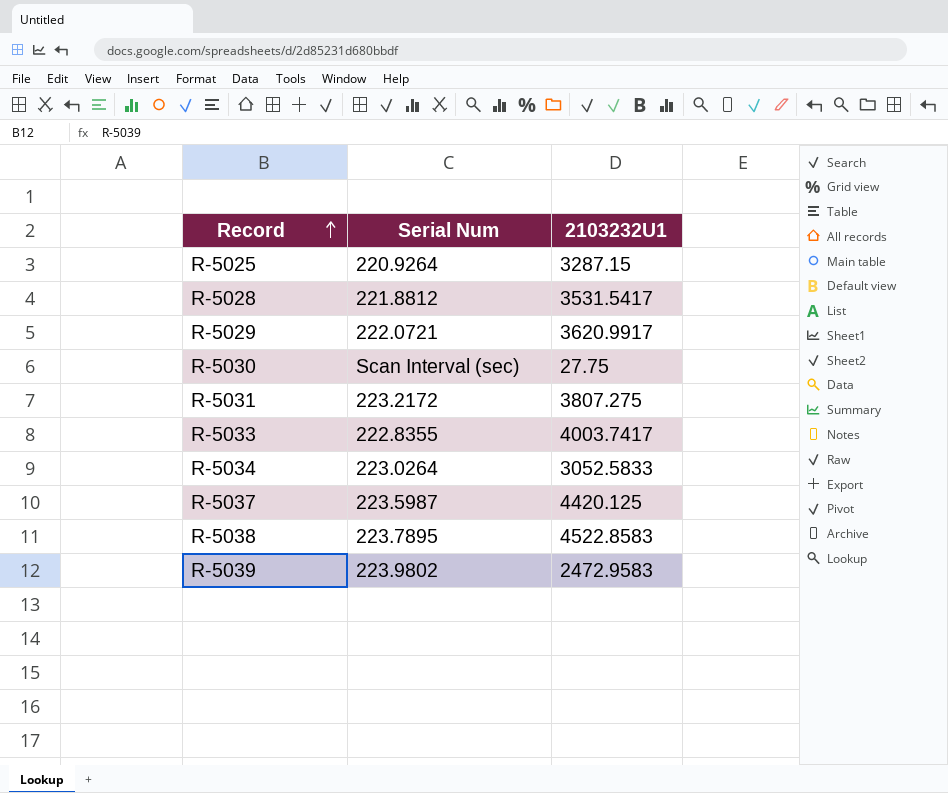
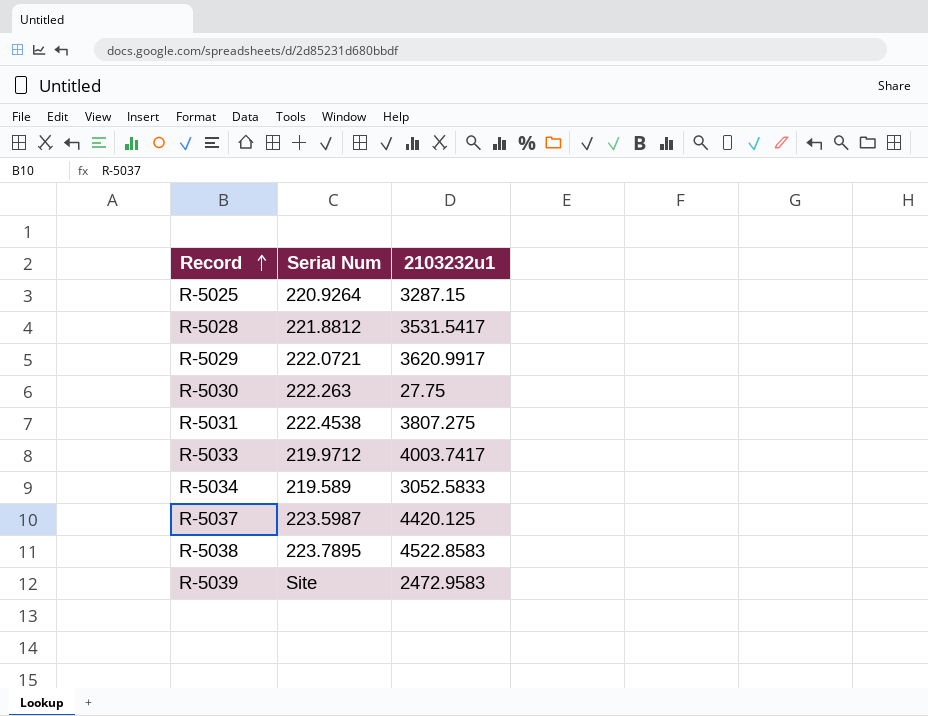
column name: 2103232U1 -> 2103232u1
R-5030 | Serial Num: Scan Interval (sec) -> 222.263
R-5031 | Serial Num: 223.2172 -> 222.4538
R-5033 | Serial Num: 222.8355 -> 219.9712
R-5034 | Serial Num: 223.0264 -> 219.589
R-5039 | Serial Num: 223.9802 -> Site

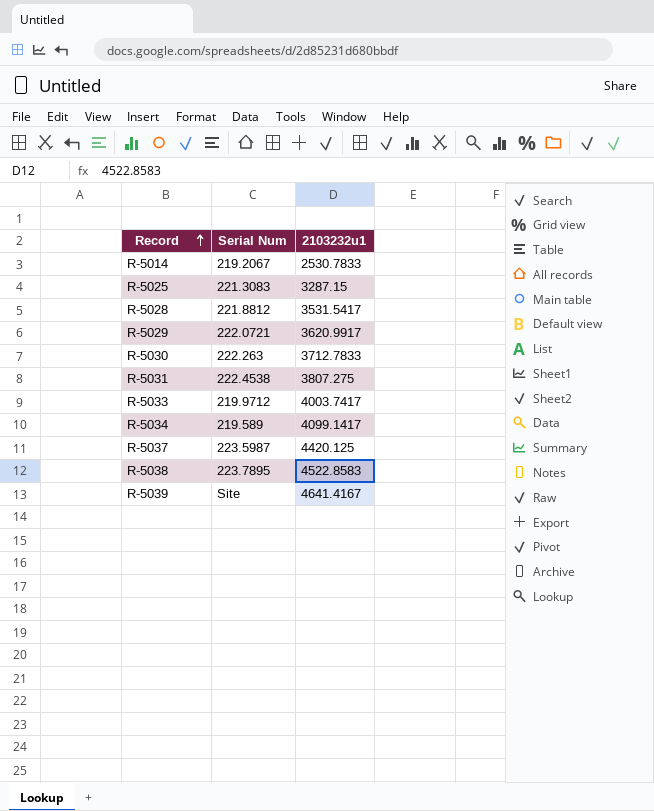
row R-5014: none -> 219.2067 | 2530.7833
R-5025 | Serial Num: 220.9264 -> 221.3083
R-5030 | 2103232u1: 27.75 -> 3712.7833
R-5034 | 2103232u1: 3052.5833 -> 4099.1417
R-5039 | 2103232u1: 2472.9583 -> 4641.4167

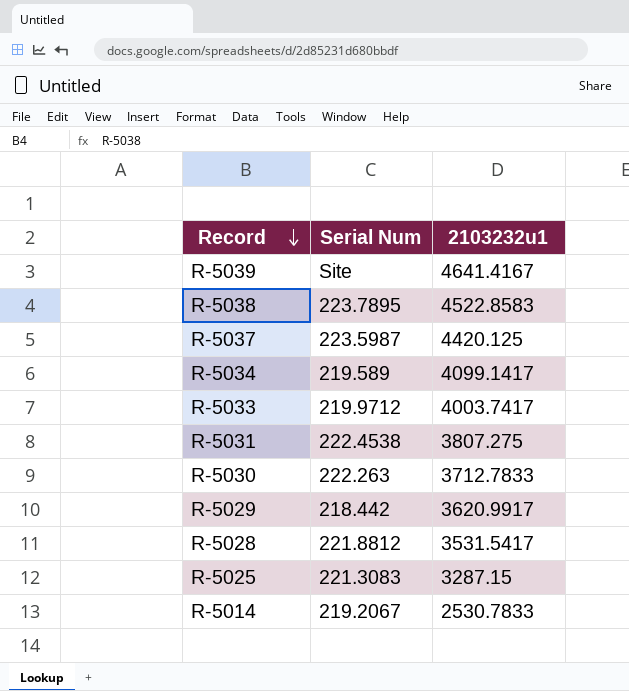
row order: Record ascending -> Record descending
R-5029 | Serial Num: 222.0721 -> 218.442

